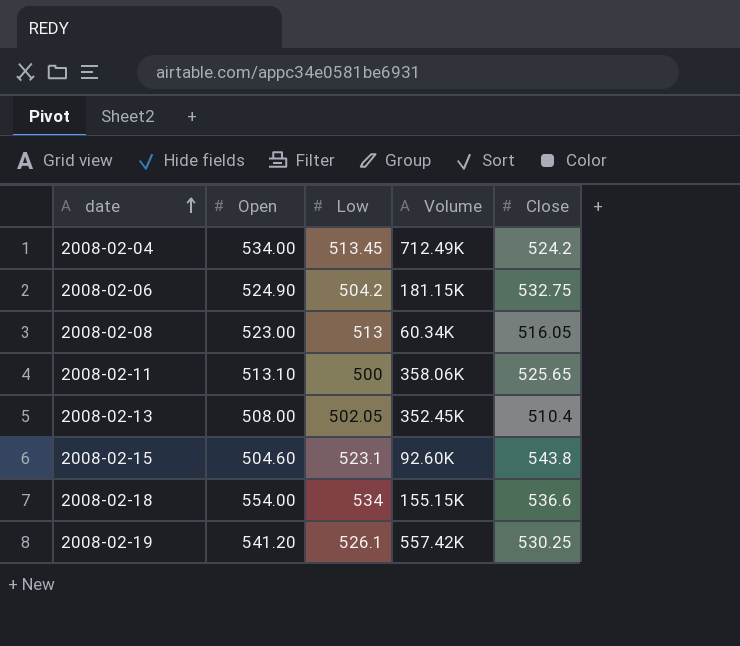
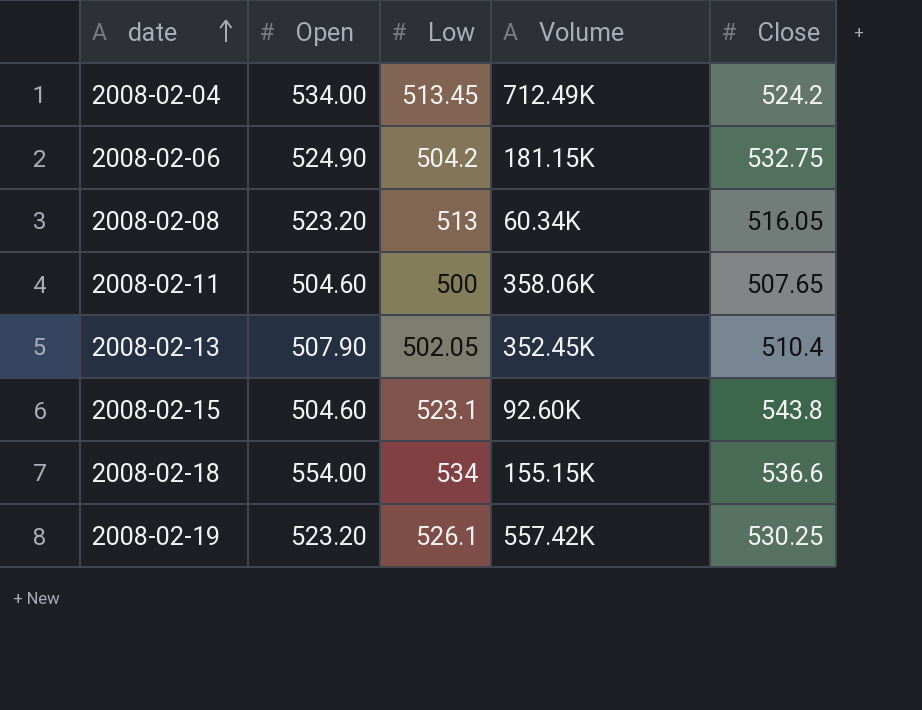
2008-02-08 | Open: 523.00 -> 523.20
2008-02-11 | Open: 513.10 -> 504.60
2008-02-11 | Close: 525.65 -> 507.65
2008-02-13 | Open: 508.00 -> 507.90
2008-02-19 | Open: 541.20 -> 523.20

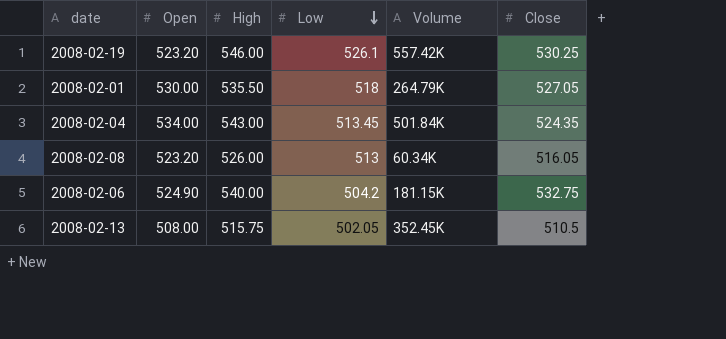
row order: date ascending -> Low descending
column High | position: none -> 3
row 2008-02-11: 504.60 | 500 | 358.06K | 507.65 -> none
row 2008-02-15: 504.60 | 523.1 | 92.60K | 543.8 -> none
row 2008-02-18: 554.00 | 534 | 155.15K | 536.6 -> none
row 2008-02-01: none -> 530.00 | 535.50 | 518 | 264.79K | 527.05
2008-02-04 | Volume: 712.49K -> 501.84K
2008-02-04 | Close: 524.2 -> 524.35
2008-02-13 | Open: 507.90 -> 508.00
2008-02-13 | Close: 510.4 -> 510.5

